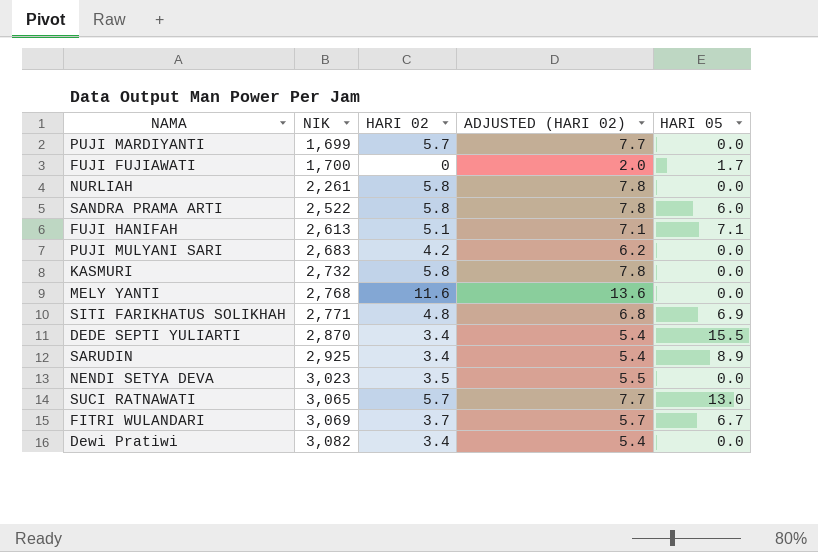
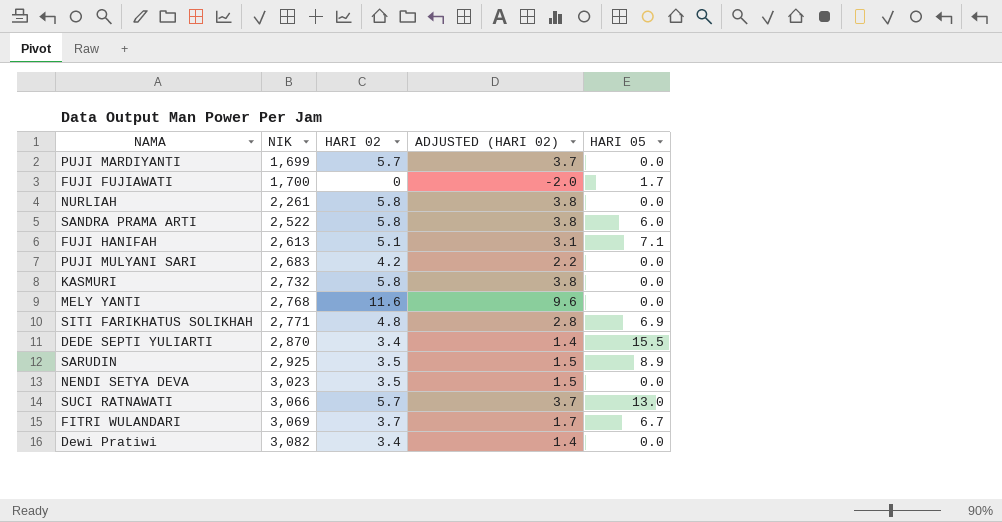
column ADJUSTED (HARI 02) | formula: [HARI 02] + 2 -> [HARI 02] - 2
SARUDIN | HARI 02: 3.4 -> 3.5
SUCI RATNAWATI | NIK: 3,065 -> 3,066

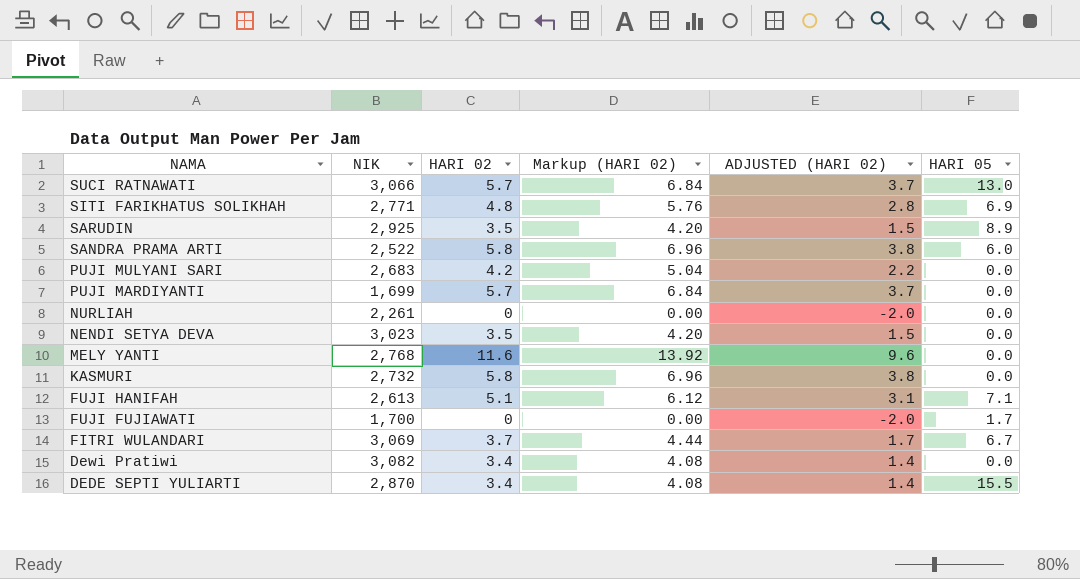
row order: NIK ascending -> NAMA descending
column Markup (HARI 02) | formula: none -> [HARI 02] * 1.2
NURLIAH | HARI 02: 5.8 -> 0
NURLIAH | ADJUSTED (HARI 02): 3.8 -> -2.0

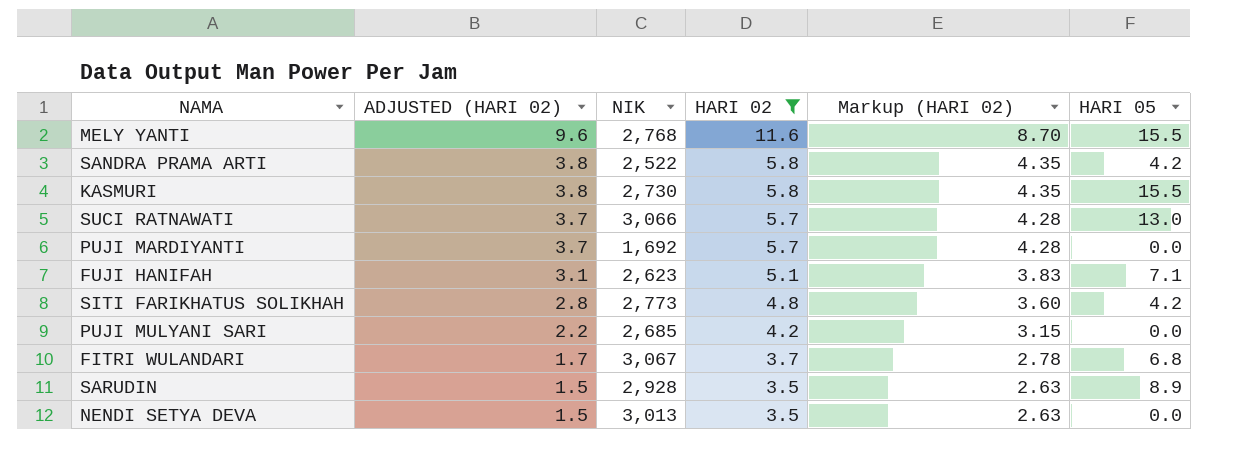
filter: none -> HARI 02 >= 3.5
row order: NAMA descending -> ADJUSTED (HARI 02) descending
column ADJUSTED (HARI 02) | position: 5 -> 2
column Markup (HARI 02) | formula: [HARI 02] * 1.2 -> [HARI 02] * 0.75
MELY YANTI | HARI 05: 0.0 -> 15.5
SANDRA PRAMA ARTI | HARI 05: 6.0 -> 4.2
KASMURI | NIK: 2,732 -> 2,730
KASMURI | HARI 05: 0.0 -> 15.5
PUJI MARDIYANTI | NIK: 1,699 -> 1,692
FUJI HANIFAH | NIK: 2,613 -> 2,623
SITI FARIKHATUS SOLIKHAH | NIK: 2,771 -> 2,773
SITI FARIKHATUS SOLIKHAH | HARI 05: 6.9 -> 4.2
PUJI MULYANI SARI | NIK: 2,683 -> 2,685
FITRI WULANDARI | NIK: 3,069 -> 3,067
FITRI WULANDARI | HARI 05: 6.7 -> 6.8
SARUDIN | NIK: 2,925 -> 2,928
NENDI SETYA DEVA | NIK: 3,023 -> 3,013

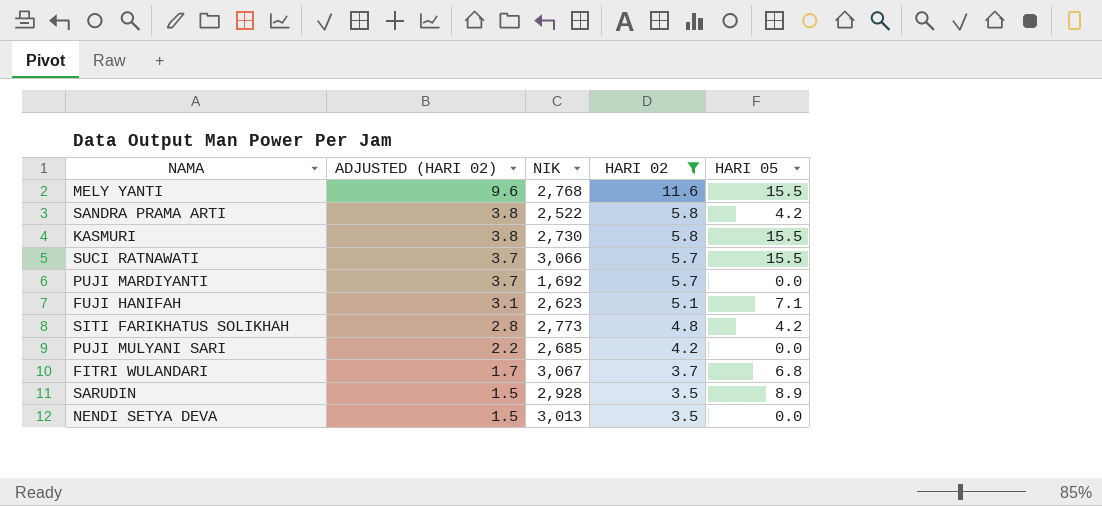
column Markup (HARI 02) | formula: [HARI 02] * 0.75 -> none
SUCI RATNAWATI | HARI 05: 13.0 -> 15.5

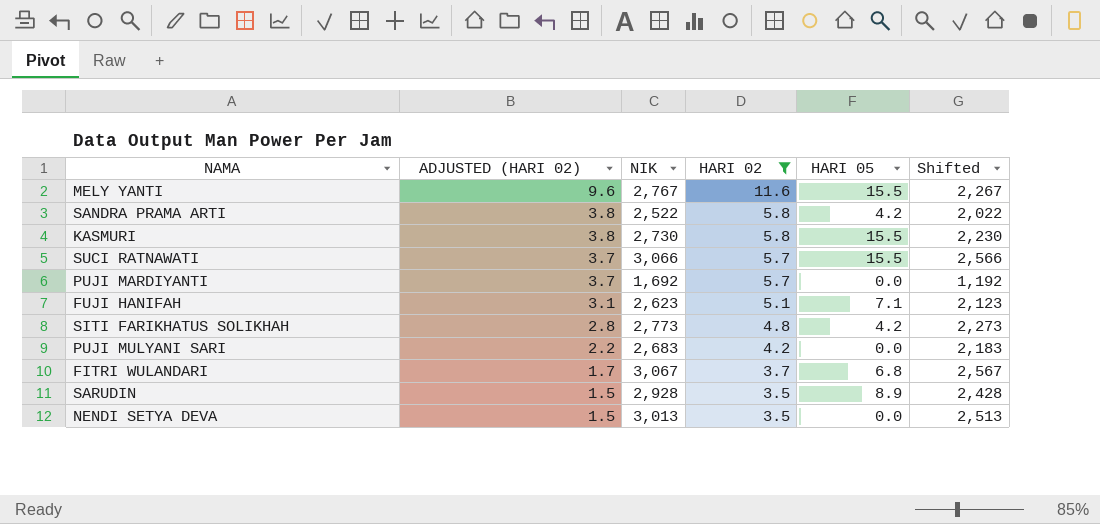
column Shifted | formula: none -> [NIK] - 500
MELY YANTI | NIK: 2,768 -> 2,767
PUJI MULYANI SARI | NIK: 2,685 -> 2,683

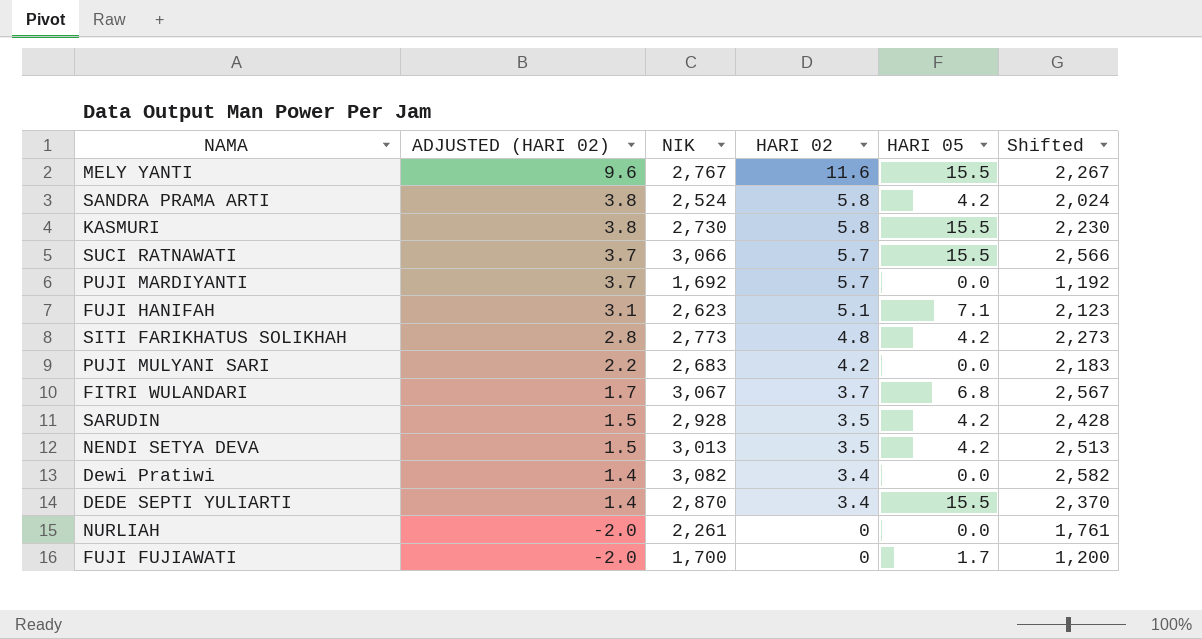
filter: HARI 02 >= 3.5 -> none
SANDRA PRAMA ARTI | NIK: 2,522 -> 2,524
SANDRA PRAMA ARTI | Shifted: 2,022 -> 2,024
SARUDIN | HARI 05: 8.9 -> 4.2
NENDI SETYA DEVA | HARI 05: 0.0 -> 4.2

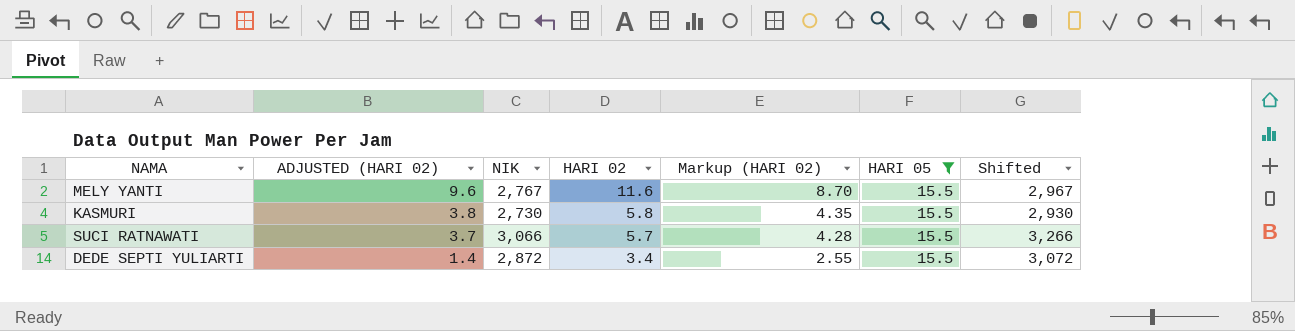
filter: none -> HARI 05 = 15.5
column Markup (HARI 02) | formula: none -> [HARI 02] * 0.75
column Shifted | formula: [NIK] - 500 -> [NIK] + 200
DEDE SEPTI YULIARTI | NIK: 2,870 -> 2,872

